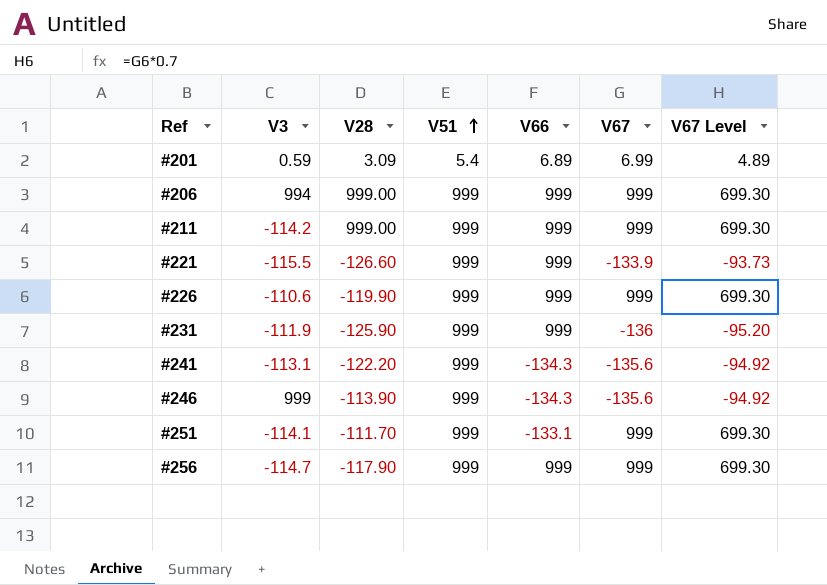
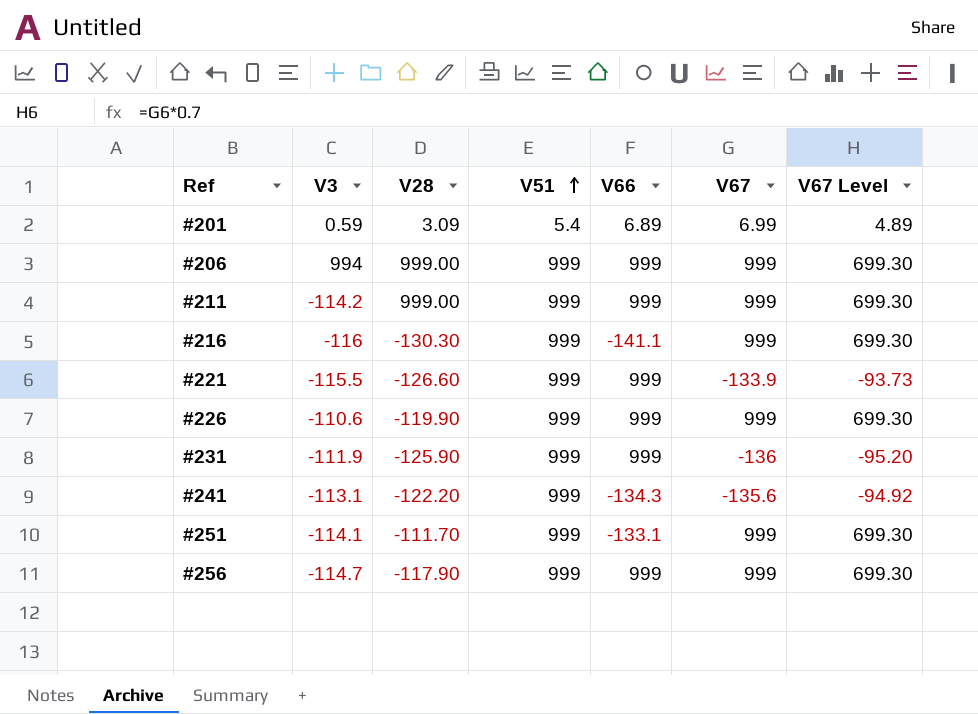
row #246: 999 | -113.90 | 999 | -134.3 | -135.6 | -94.92 -> none
row #216: none -> -116 | -130.30 | 999 | -141.1 | 999 | 699.30

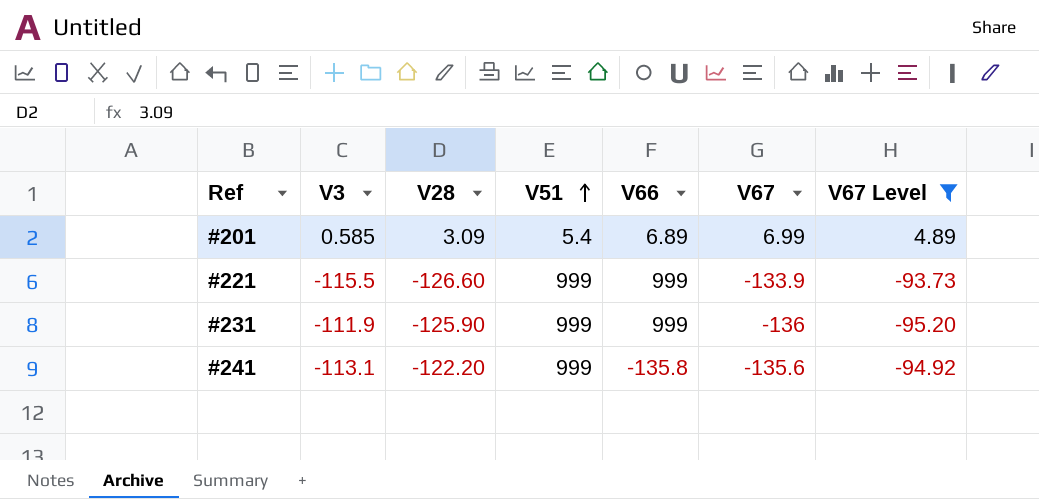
filter: none -> V67 Level != 699.30
#201 | V3: 0.59 -> 0.585
#241 | V66: -134.3 -> -135.8

